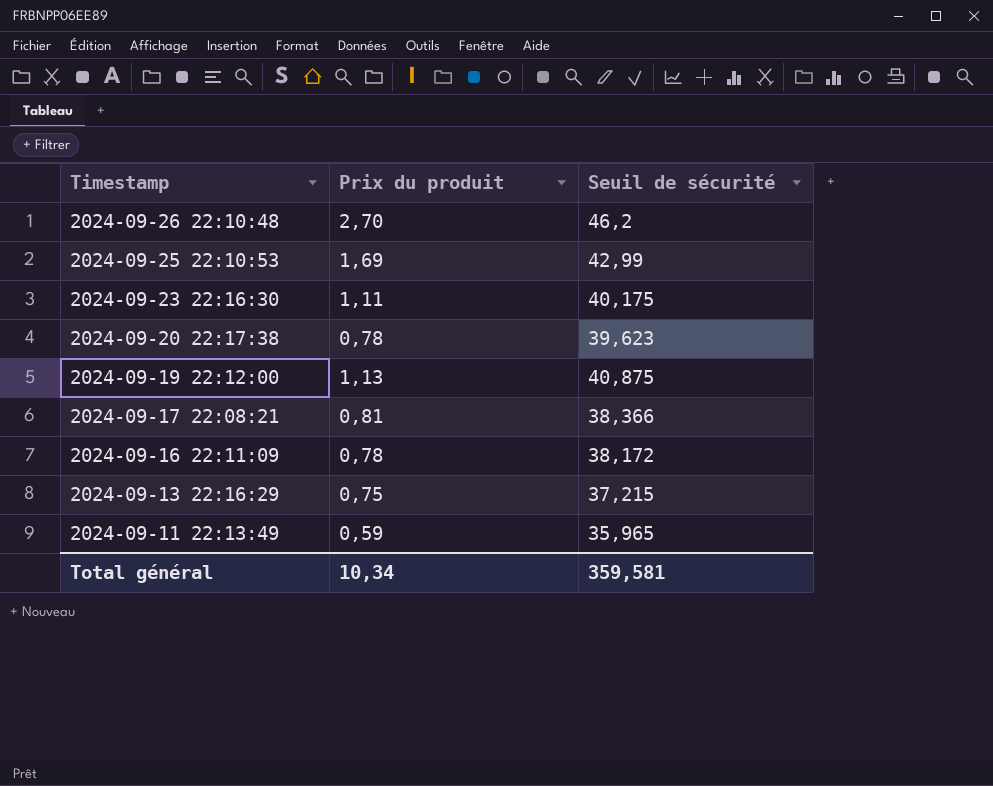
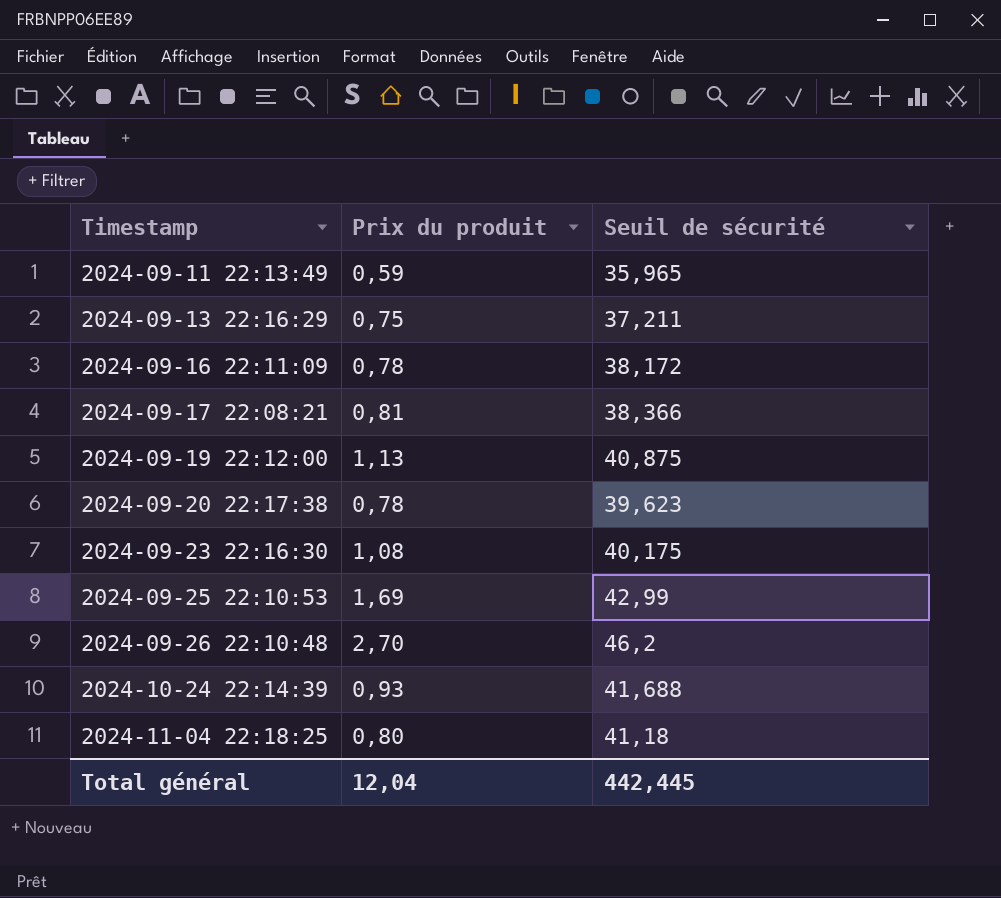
row order: Timestamp descending -> Timestamp ascending
2024-09-13 22:16:29 | Seuil de sécurité: 37,215 -> 37,211
2024-09-23 22:16:30 | Prix du produit: 1,11 -> 1,08
row 2024-10-24 22:14:39: none -> 0,93 | 41,688
row 2024-11-04 22:18:25: none -> 0,80 | 41,18
Total général | Prix du produit: 10,34 -> 12,04
Total général | Seuil de sécurité: 359,581 -> 442,445

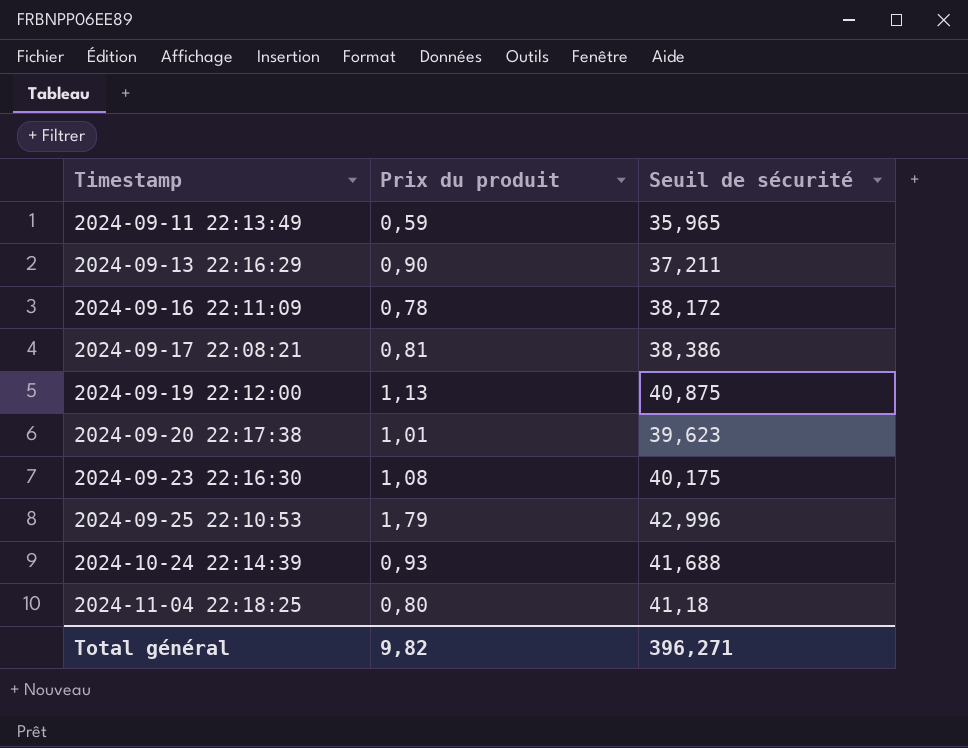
row 2024-09-26 22:10:48: 2,70 | 46,2 -> none
2024-09-13 22:16:29 | Prix du produit: 0,75 -> 0,90
2024-09-17 22:08:21 | Seuil de sécurité: 38,366 -> 38,386
2024-09-20 22:17:38 | Prix du produit: 0,78 -> 1,01
2024-09-25 22:10:53 | Prix du produit: 1,69 -> 1,79
2024-09-25 22:10:53 | Seuil de sécurité: 42,99 -> 42,996
Total général | Prix du produit: 12,04 -> 9,82
Total général | Seuil de sécurité: 442,445 -> 396,271

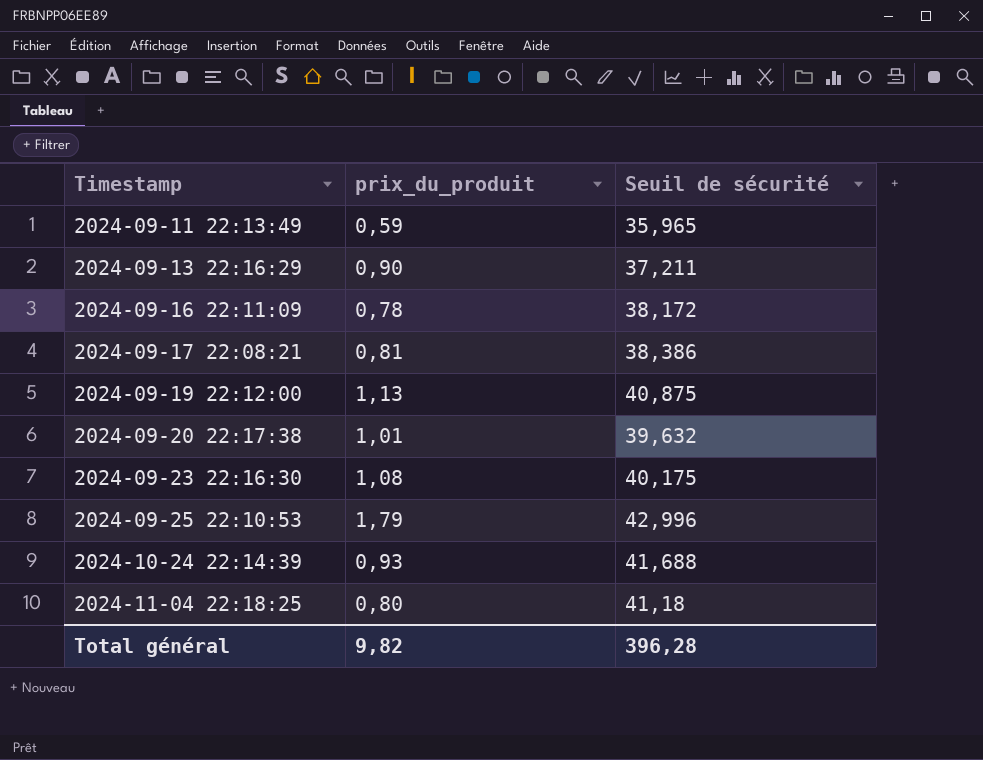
column name: Prix du produit -> prix_du_produit
2024-09-20 22:17:38 | Seuil de sécurité: 39,623 -> 39,632
Total général | Seuil de sécurité: 396,271 -> 396,28

